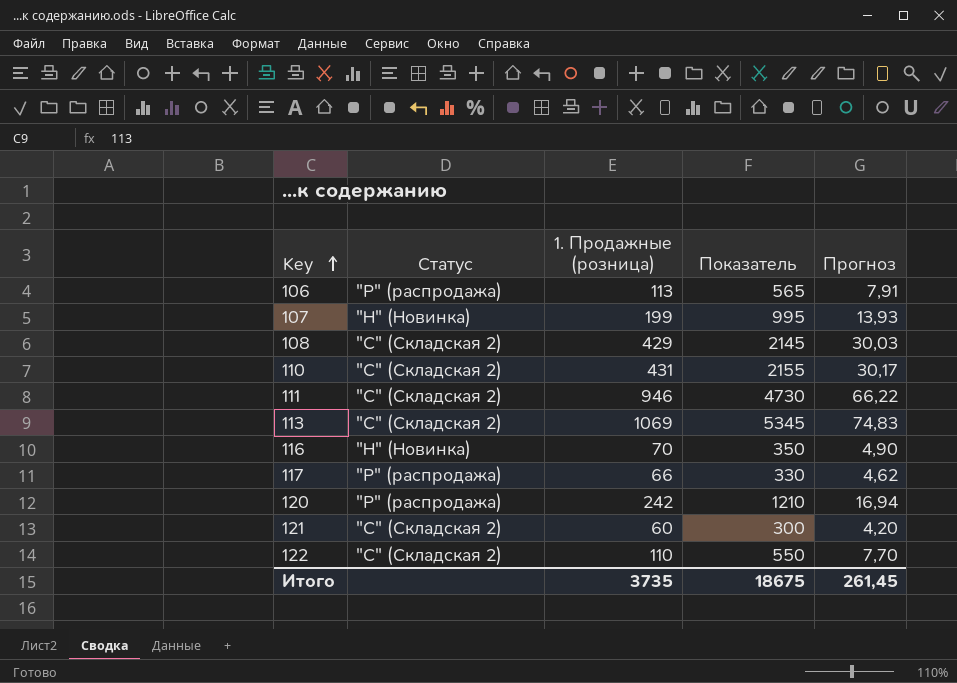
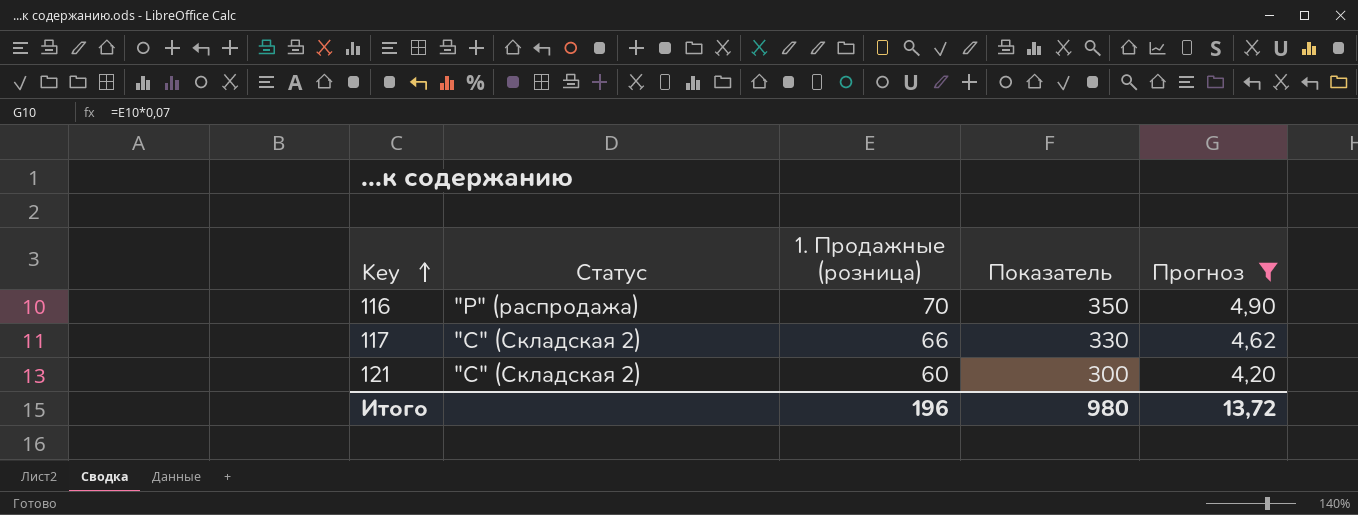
filter: none -> Прогноз <= 4,90
116 | Статус: "Н" (Новинка) -> "Р" (распродажа)
117 | Статус: "Р" (распродажа) -> "С" (Складская 2)
Итого | 1. Продажные (розница): 3735 -> 196
Итого | Показатель: 18675 -> 980
Итого | Прогноз: 261,45 -> 13,72

